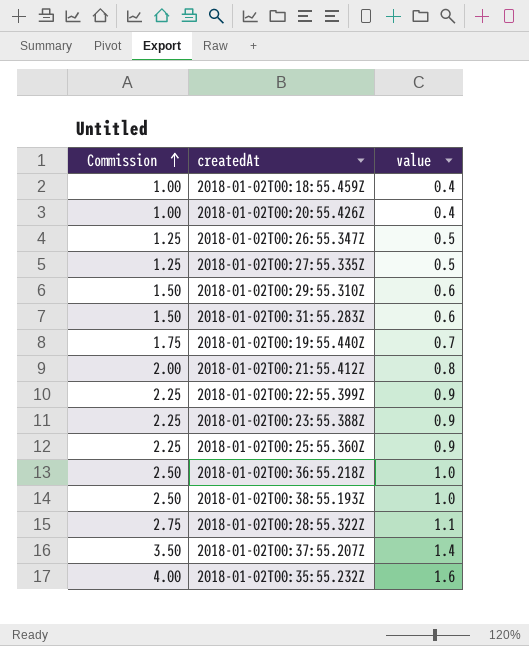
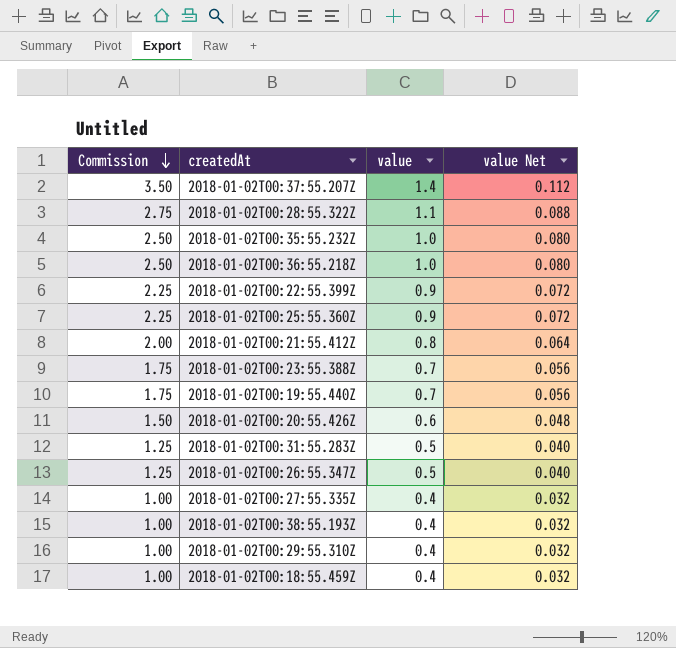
row order: Commission ascending -> Commission descending
column value Net | formula: none -> [value] * 0.08
2018-01-02T00:35:55.232Z | Commission: 4.00 -> 2.50
2018-01-02T00:35:55.232Z | value: 1.6 -> 1.0
2018-01-02T00:23:55.388Z | Commission: 2.25 -> 1.75
2018-01-02T00:23:55.388Z | value: 0.9 -> 0.7
2018-01-02T00:20:55.426Z | Commission: 1.00 -> 1.50
2018-01-02T00:20:55.426Z | value: 0.4 -> 0.6
2018-01-02T00:31:55.283Z | Commission: 1.50 -> 1.25
2018-01-02T00:31:55.283Z | value: 0.6 -> 0.5
2018-01-02T00:27:55.335Z | Commission: 1.25 -> 1.00
2018-01-02T00:27:55.335Z | value: 0.5 -> 0.4
2018-01-02T00:38:55.193Z | Commission: 2.50 -> 1.00
2018-01-02T00:38:55.193Z | value: 1.0 -> 0.4
2018-01-02T00:29:55.310Z | Commission: 1.50 -> 1.00
2018-01-02T00:29:55.310Z | value: 0.6 -> 0.4

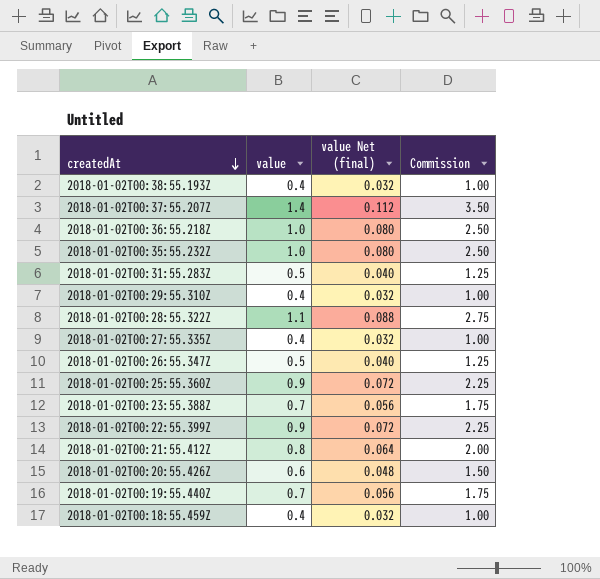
row order: Commission descending -> createdAt descending
column name: value Net -> value Net (final)
column Commission | position: 1 -> 4

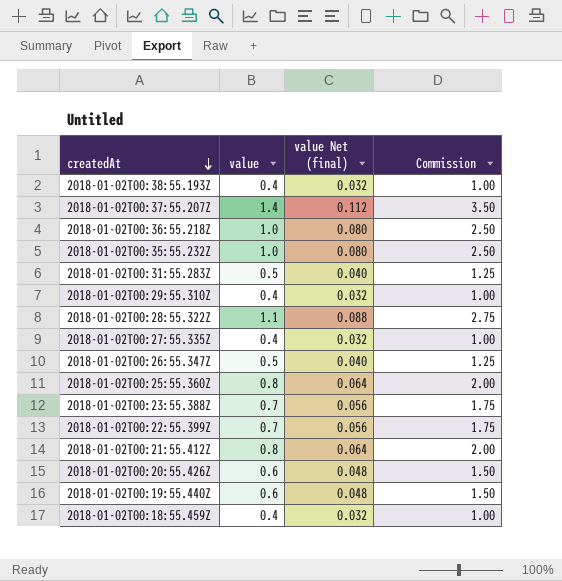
2018-01-02T00:25:55.360Z | value: 0.9 -> 0.8
2018-01-02T00:25:55.360Z | value Net (final): 0.072 -> 0.064
2018-01-02T00:25:55.360Z | Commission: 2.25 -> 2.00
2018-01-02T00:22:55.399Z | value: 0.9 -> 0.7
2018-01-02T00:22:55.399Z | value Net (final): 0.072 -> 0.056
2018-01-02T00:22:55.399Z | Commission: 2.25 -> 1.75
2018-01-02T00:19:55.440Z | value: 0.7 -> 0.6
2018-01-02T00:19:55.440Z | value Net (final): 0.056 -> 0.048
2018-01-02T00:19:55.440Z | Commission: 1.75 -> 1.50

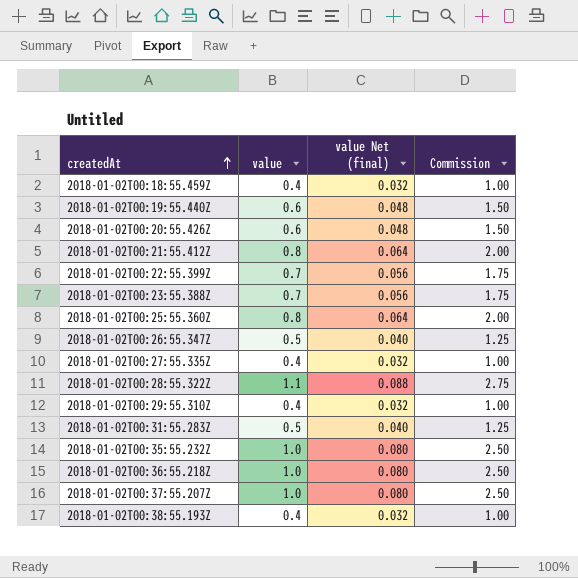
row order: createdAt descending -> createdAt ascending
2018-01-02T00:37:55.207Z | value: 1.4 -> 1.0
2018-01-02T00:37:55.207Z | value Net (final): 0.112 -> 0.080
2018-01-02T00:37:55.207Z | Commission: 3.50 -> 2.50

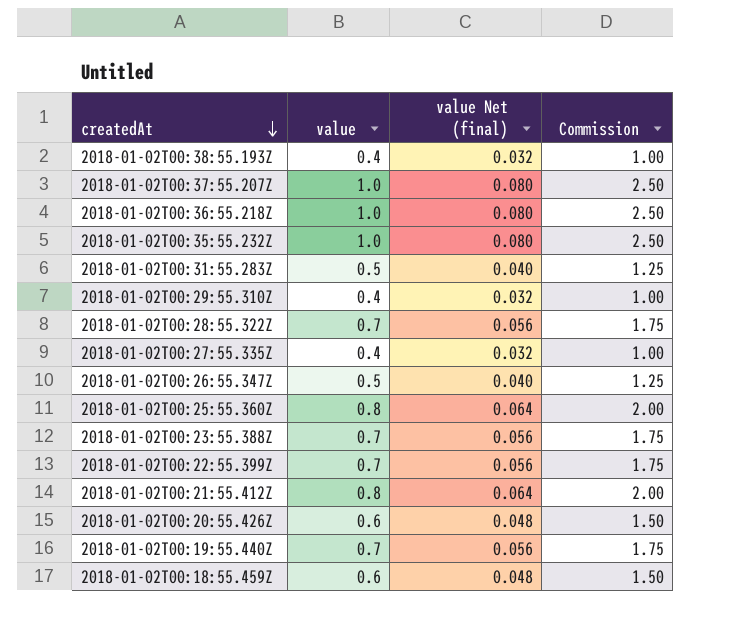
row order: createdAt ascending -> createdAt descending
2018-01-02T00:28:55.322Z | value: 1.1 -> 0.7
2018-01-02T00:28:55.322Z | value Net (final): 0.088 -> 0.056
2018-01-02T00:28:55.322Z | Commission: 2.75 -> 1.75
2018-01-02T00:19:55.440Z | value: 0.6 -> 0.7
2018-01-02T00:19:55.440Z | value Net (final): 0.048 -> 0.056
2018-01-02T00:19:55.440Z | Commission: 1.50 -> 1.75
2018-01-02T00:18:55.459Z | value: 0.4 -> 0.6
2018-01-02T00:18:55.459Z | value Net (final): 0.032 -> 0.048
2018-01-02T00:18:55.459Z | Commission: 1.00 -> 1.50

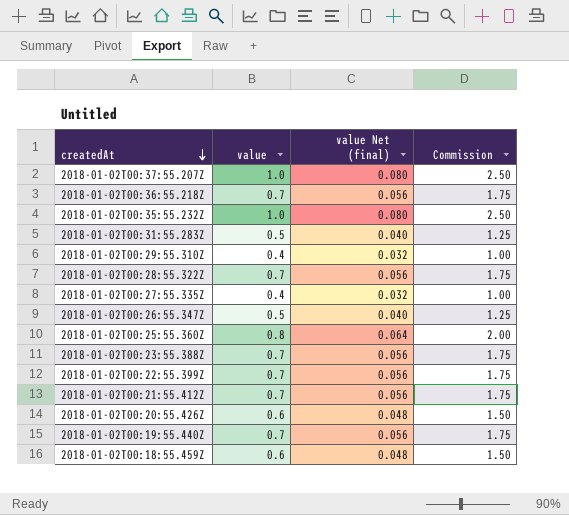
row 2018-01-02T00:38:55.193Z: 0.4 | 0.032 | 1.00 -> none
2018-01-02T00:36:55.218Z | value: 1.0 -> 0.7
2018-01-02T00:36:55.218Z | value Net (final): 0.080 -> 0.056
2018-01-02T00:36:55.218Z | Commission: 2.50 -> 1.75
2018-01-02T00:21:55.412Z | value: 0.8 -> 0.7
2018-01-02T00:21:55.412Z | value Net (final): 0.064 -> 0.056
2018-01-02T00:21:55.412Z | Commission: 2.00 -> 1.75

